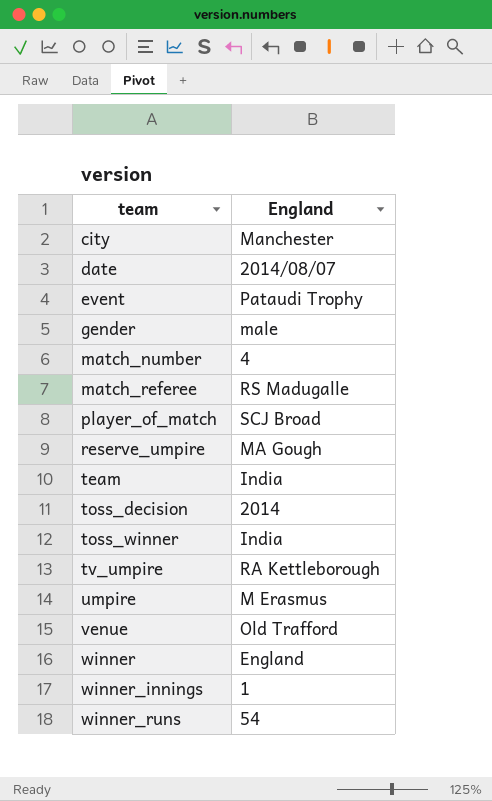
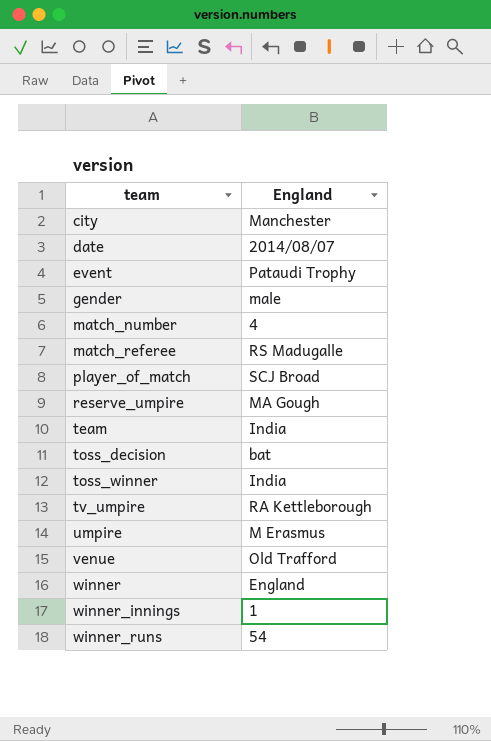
toss_decision | England: 2014 -> bat

